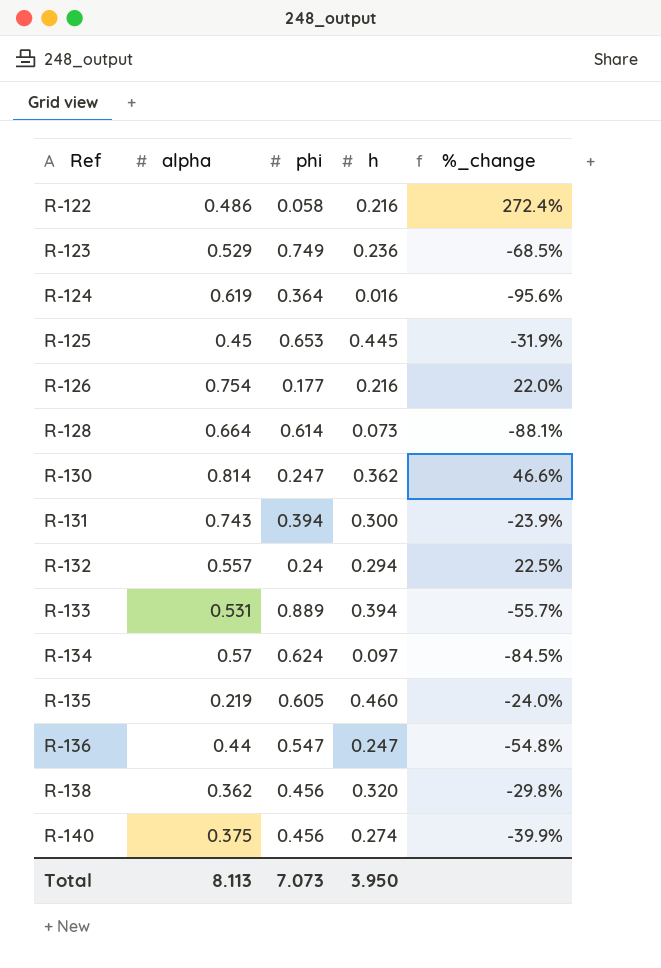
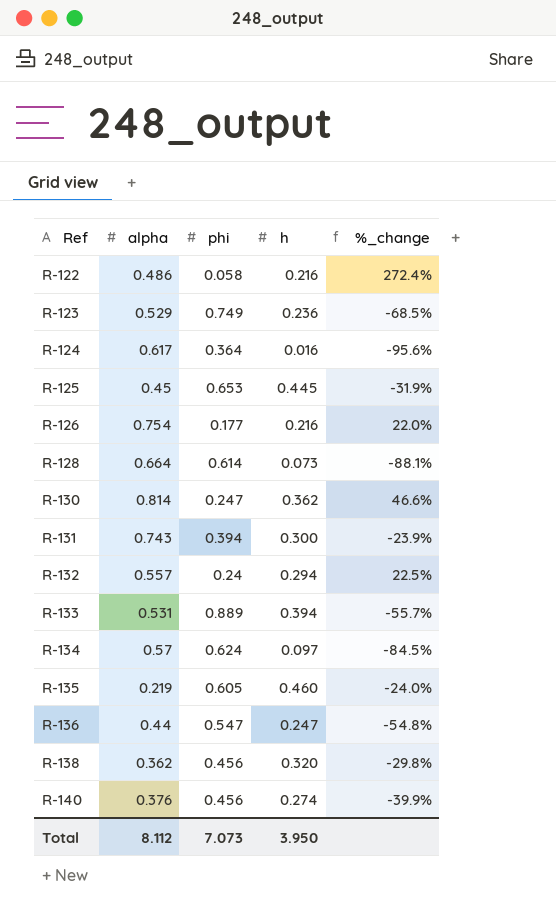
R-124 | alpha: 0.619 -> 0.617
R-140 | alpha: 0.375 -> 0.376
Total | alpha: 8.113 -> 8.112

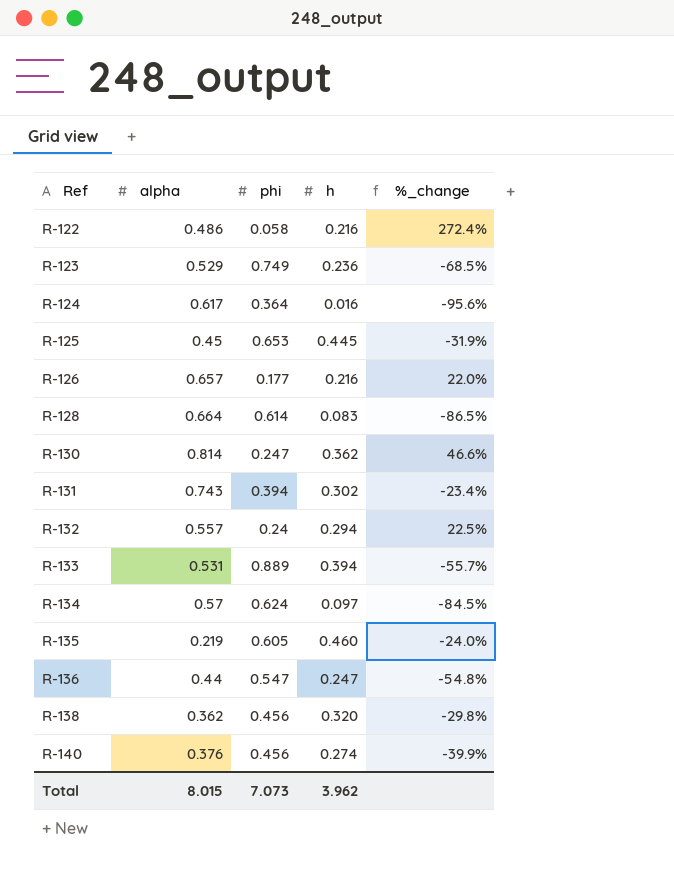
R-126 | alpha: 0.754 -> 0.657
R-128 | h: 0.073 -> 0.083
R-128 | %_change: -88.1% -> -86.5%
R-131 | h: 0.300 -> 0.302
R-131 | %_change: -23.9% -> -23.4%
Total | alpha: 8.112 -> 8.015
Total | h: 3.950 -> 3.962

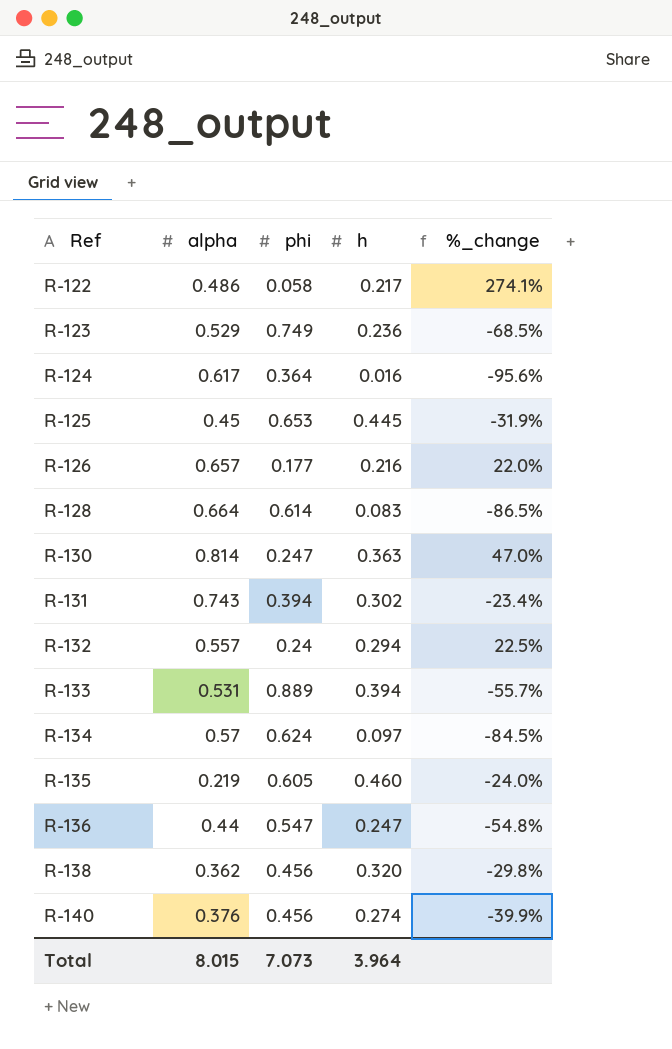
R-122 | h: 0.216 -> 0.217
R-122 | %_change: 272.4% -> 274.1%
R-130 | h: 0.362 -> 0.363
R-130 | %_change: 46.6% -> 47.0%
Total | h: 3.962 -> 3.964

